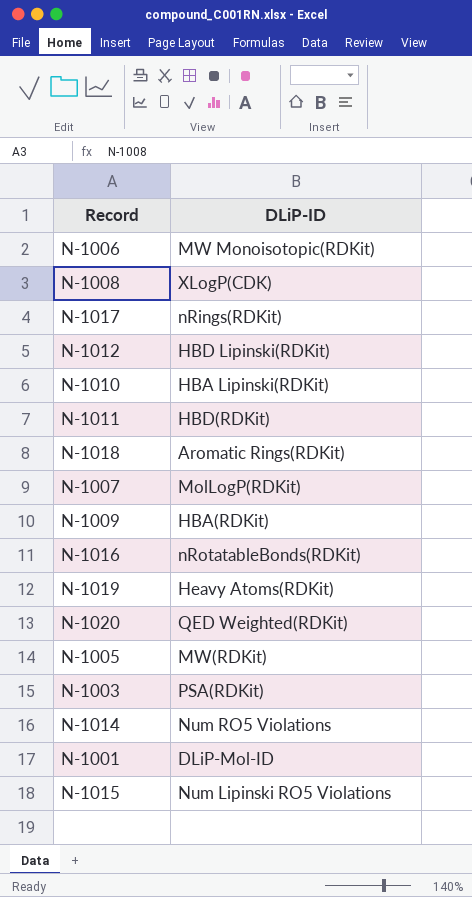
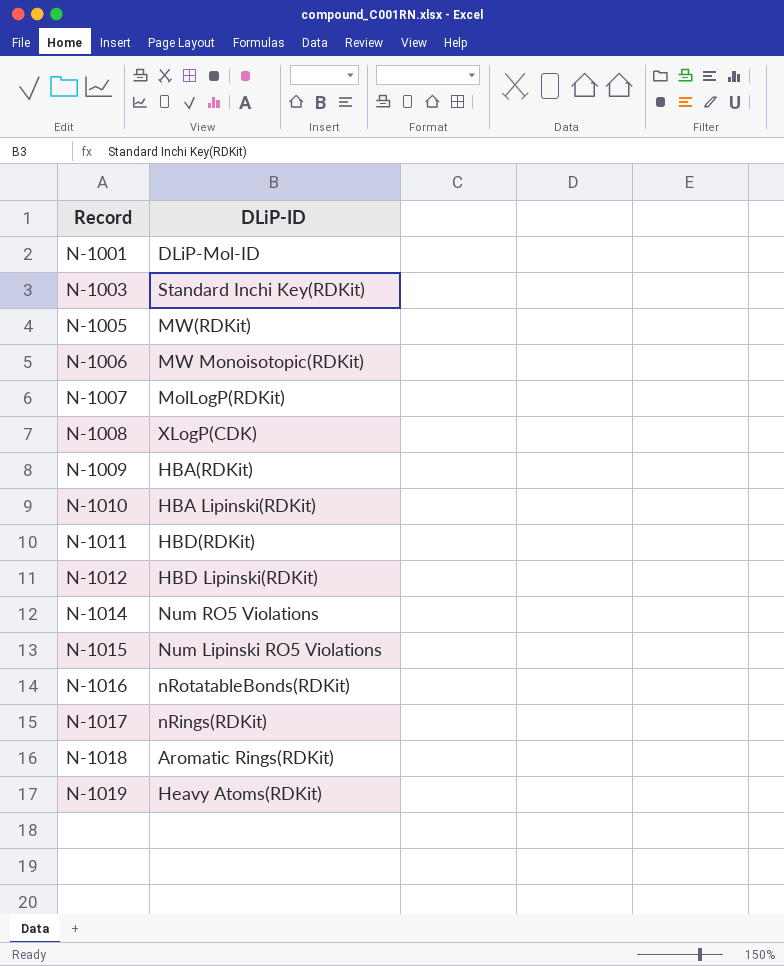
row order: none -> Record ascending
row N-1020: QED Weighted(RDKit) -> none
N-1003 | DLiP-ID: PSA(RDKit) -> Standard Inchi Key(RDKit)

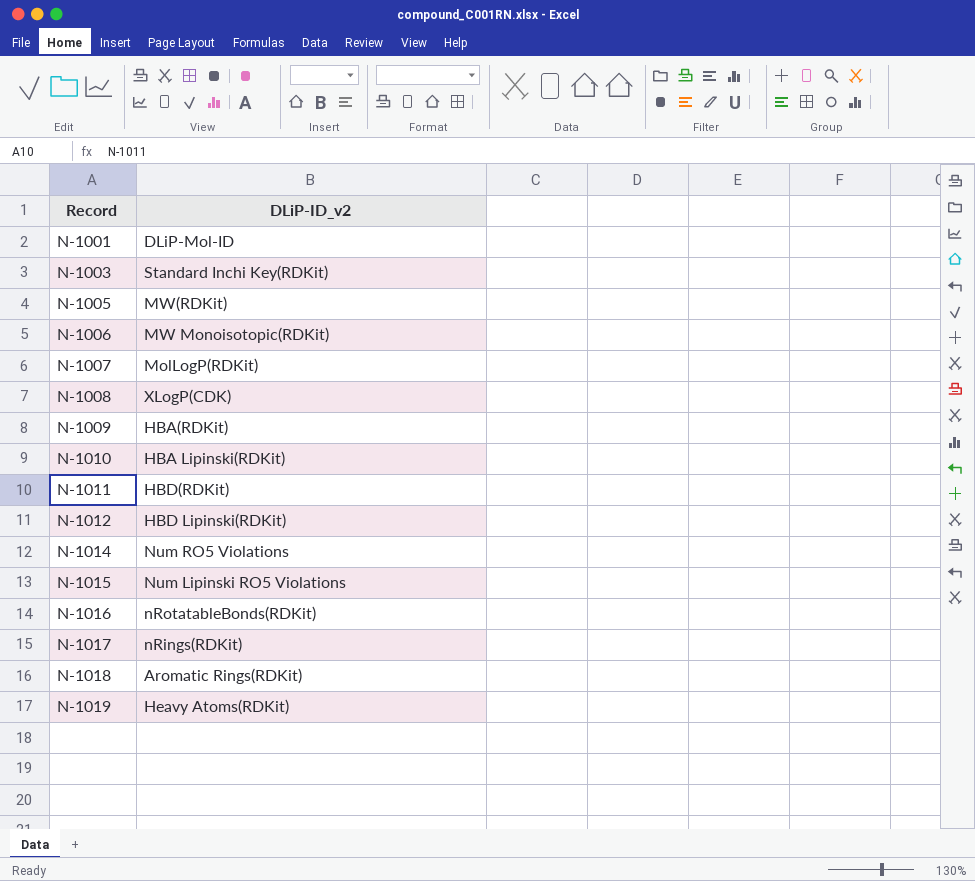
column name: DLiP-ID -> DLiP-ID_v2

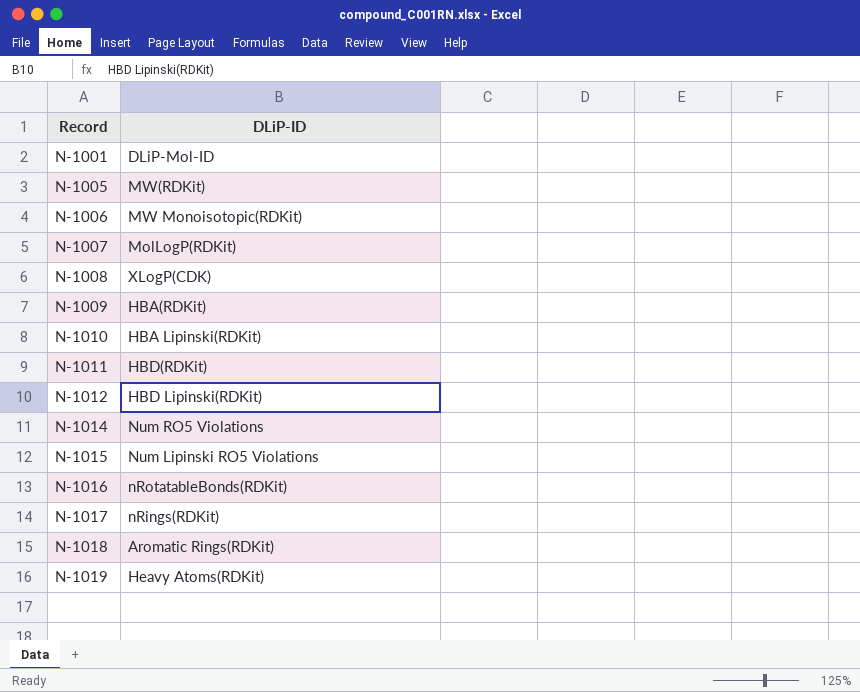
column name: DLiP-ID_v2 -> DLiP-ID
row N-1003: Standard Inchi Key(RDKit) -> none

